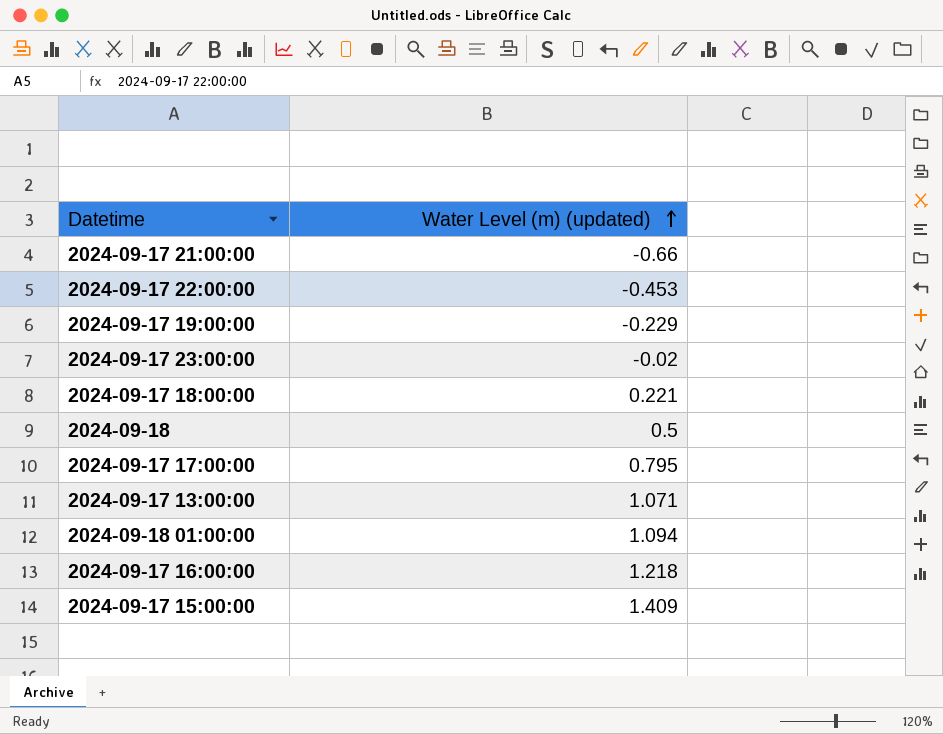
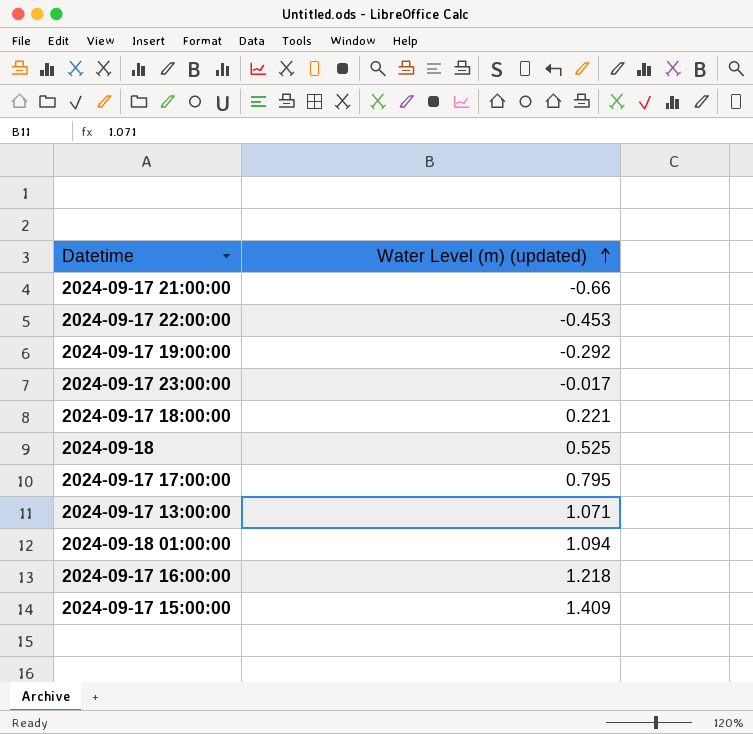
2024-09-17 19:00:00 | Water Level (m) (updated): -0.229 -> -0.292
2024-09-17 23:00:00 | Water Level (m) (updated): -0.02 -> -0.017
2024-09-18 | Water Level (m) (updated): 0.5 -> 0.525

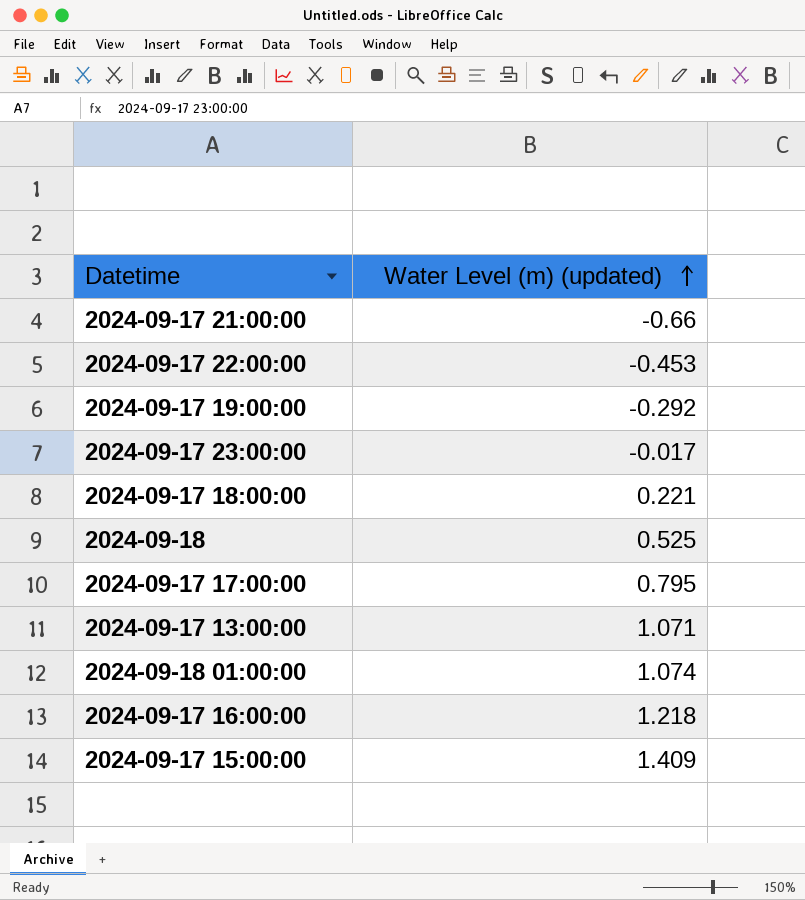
2024-09-18 01:00:00 | Water Level (m) (updated): 1.094 -> 1.074

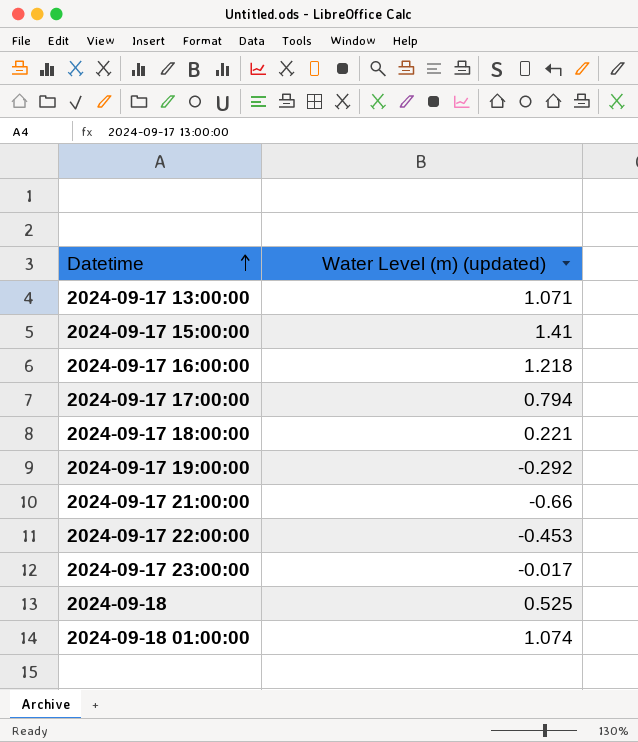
row order: Water Level (m) (updated) ascending -> Datetime ascending
2024-09-17 15:00:00 | Water Level (m) (updated): 1.409 -> 1.41
2024-09-17 17:00:00 | Water Level (m) (updated): 0.795 -> 0.794

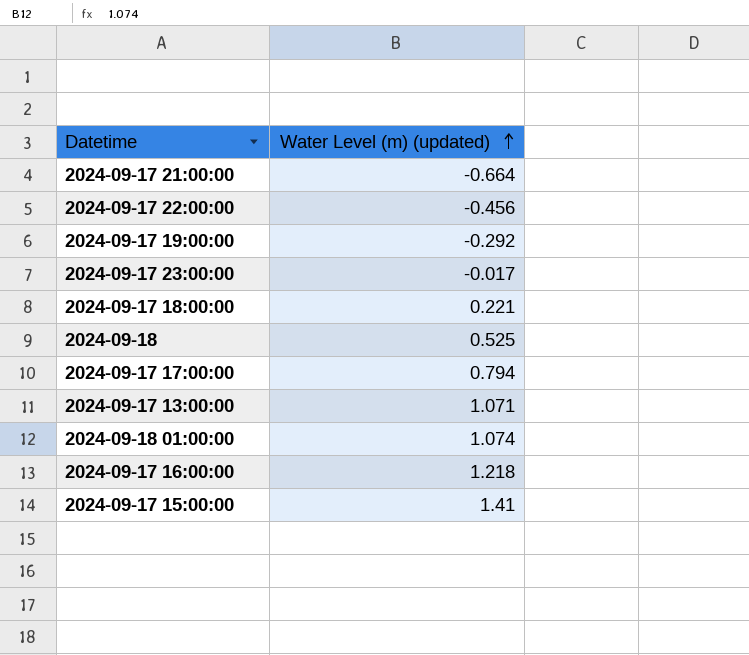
row order: Datetime ascending -> Water Level (m) (updated) ascending
2024-09-17 21:00:00 | Water Level (m) (updated): -0.66 -> -0.664
2024-09-17 22:00:00 | Water Level (m) (updated): -0.453 -> -0.456

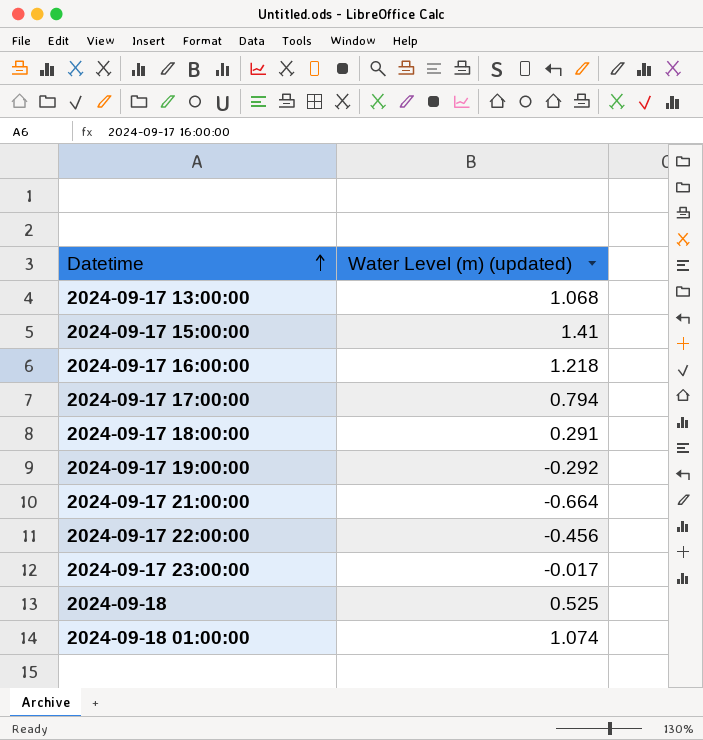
row order: Water Level (m) (updated) ascending -> Datetime ascending
2024-09-17 13:00:00 | Water Level (m) (updated): 1.071 -> 1.068
2024-09-17 18:00:00 | Water Level (m) (updated): 0.221 -> 0.291

